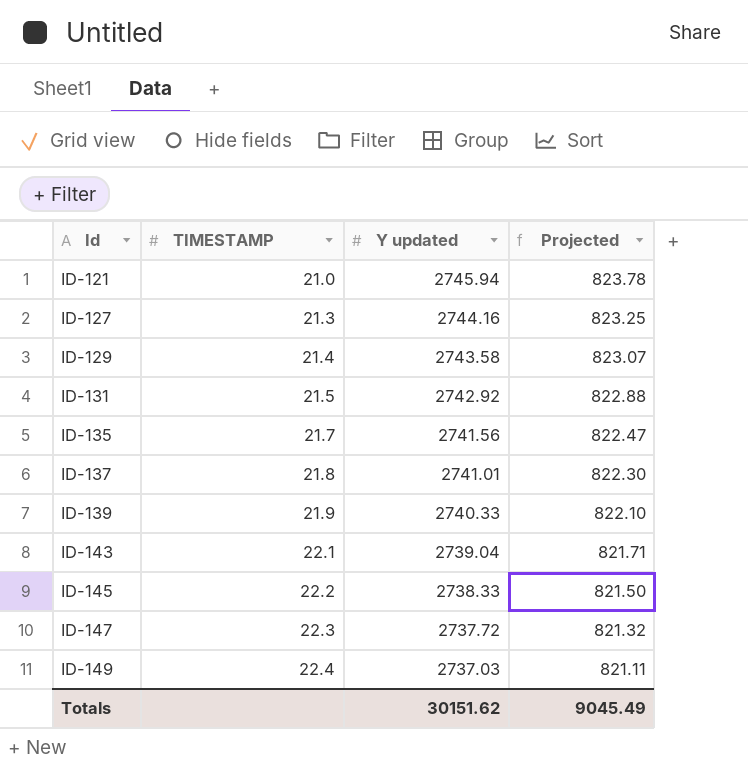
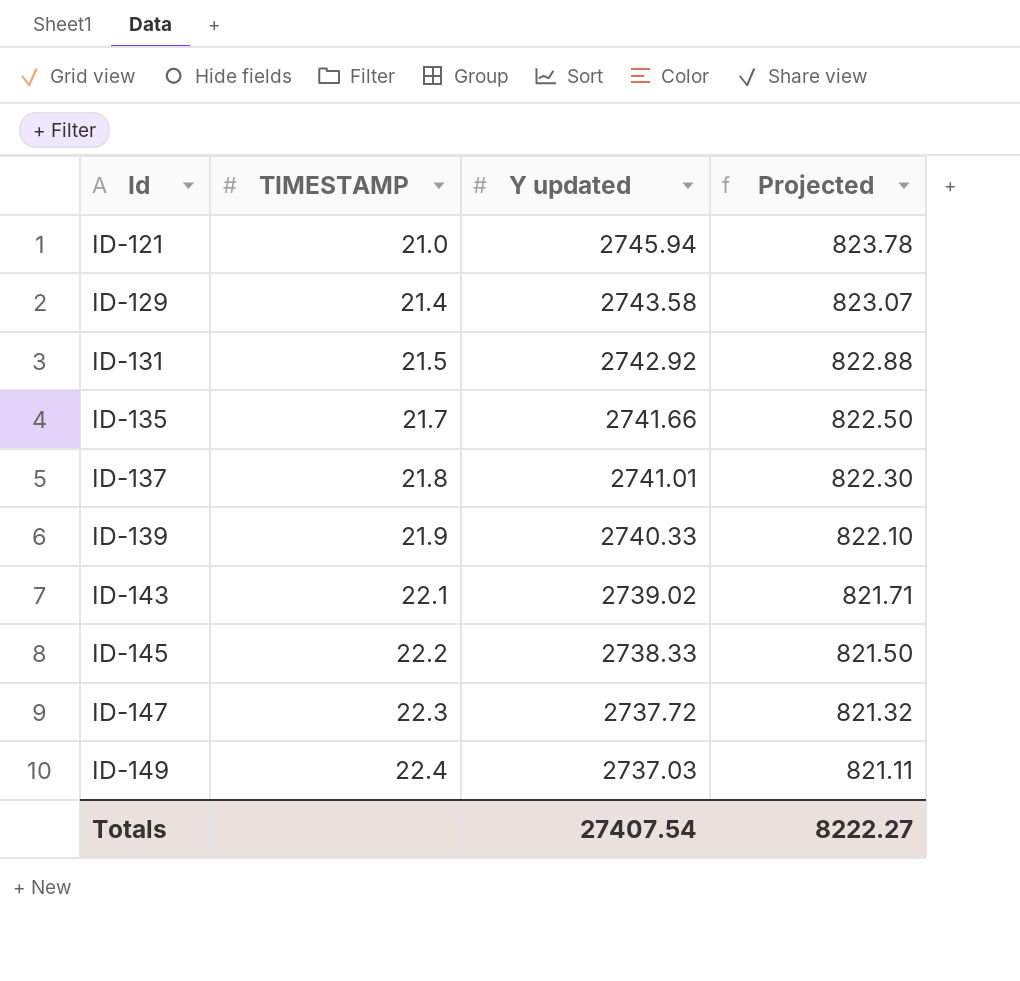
row ID-127: 21.3 | 2744.16 | 823.25 -> none
ID-135 | Y updated: 2741.56 -> 2741.66
ID-135 | Projected: 822.47 -> 822.50
ID-143 | Y updated: 2739.04 -> 2739.02
Totals | Y updated: 30151.62 -> 27407.54
Totals | Projected: 9045.49 -> 8222.27

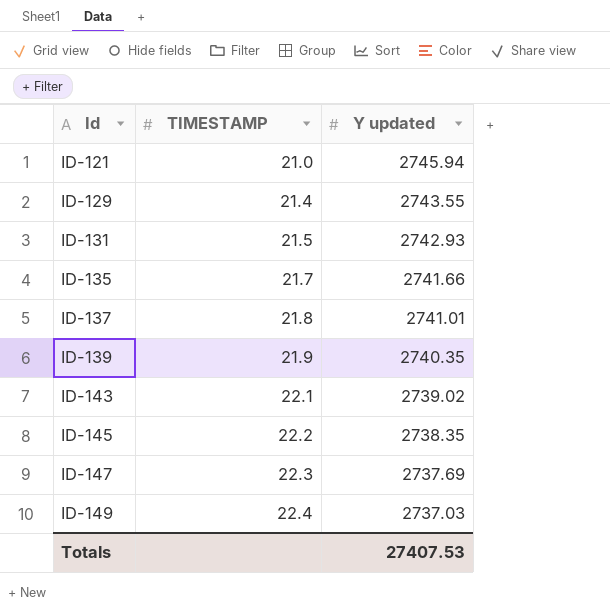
column Projected | formula: [Y updated] * 0.3 -> none
ID-129 | Y updated: 2743.58 -> 2743.55
ID-131 | Y updated: 2742.92 -> 2742.93
ID-139 | Y updated: 2740.33 -> 2740.35
ID-145 | Y updated: 2738.33 -> 2738.35
ID-147 | Y updated: 2737.72 -> 2737.69
Totals | Y updated: 27407.54 -> 27407.53

